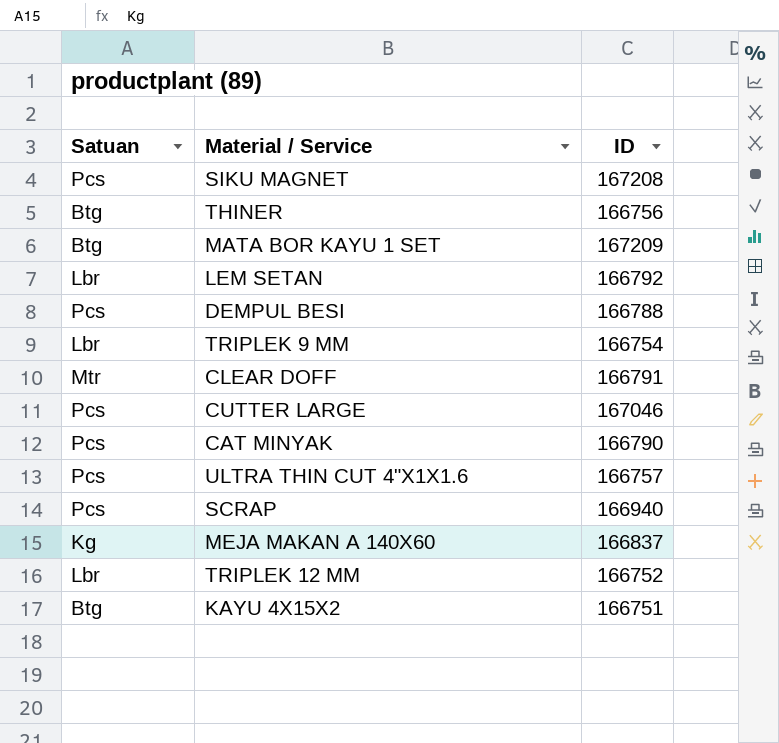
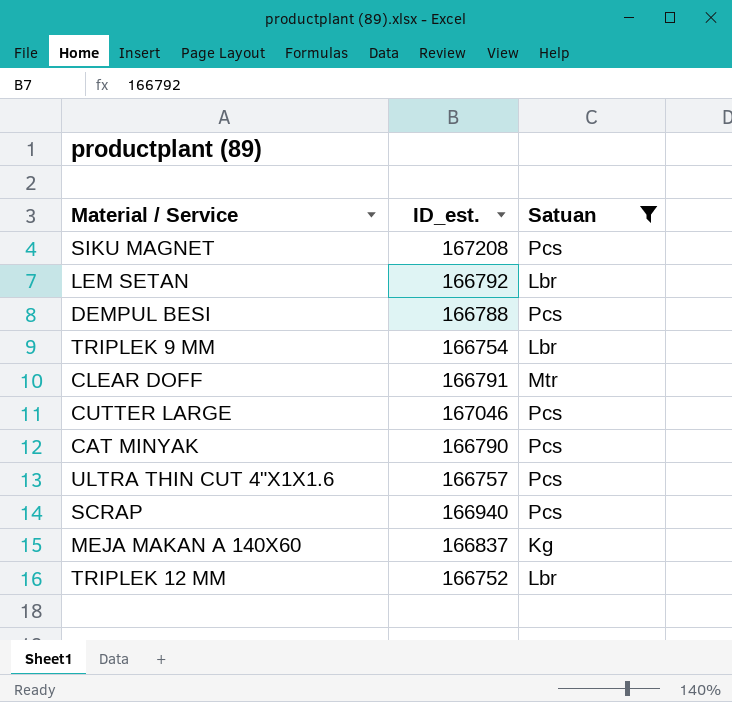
filter: none -> Satuan != Btg
column name: ID -> ID_est.
column Satuan | position: 1 -> 3

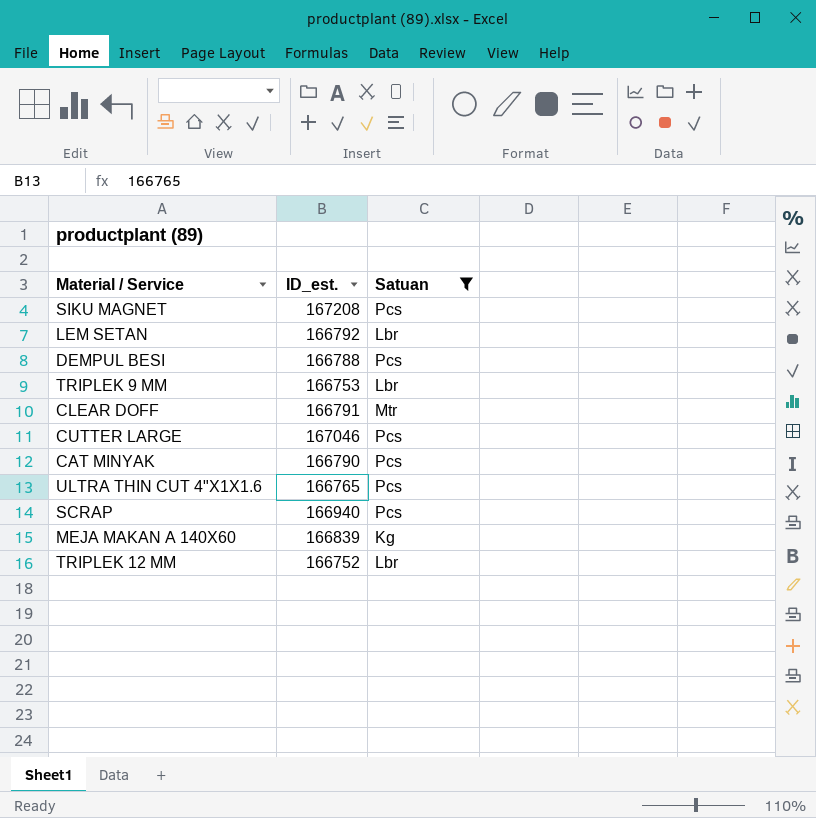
TRIPLEK 9 MM | ID_est.: 166754 -> 166753
ULTRA THIN CUT 4"X1X1.6 | ID_est.: 166757 -> 166765
MEJA MAKAN A 140X60 | ID_est.: 166837 -> 166839

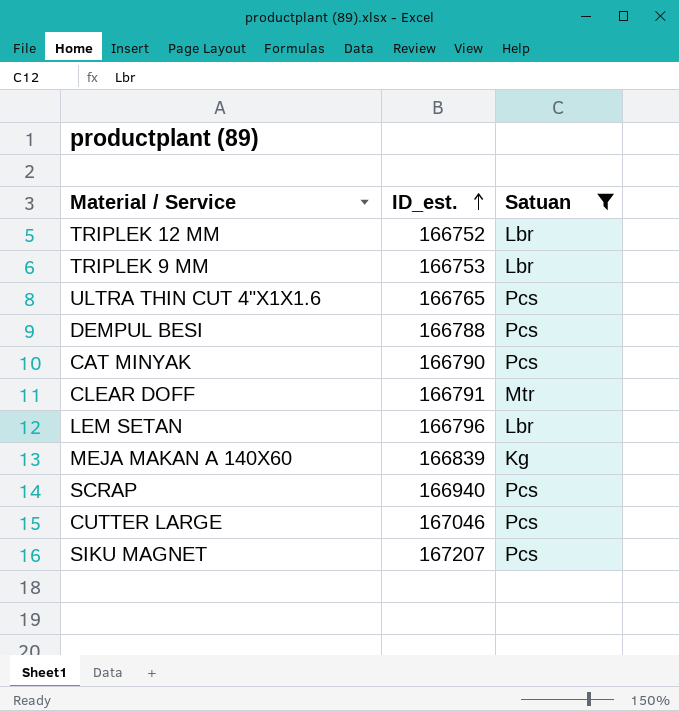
row order: none -> ID_est. ascending
LEM SETAN | ID_est.: 166792 -> 166796
SIKU MAGNET | ID_est.: 167208 -> 167207

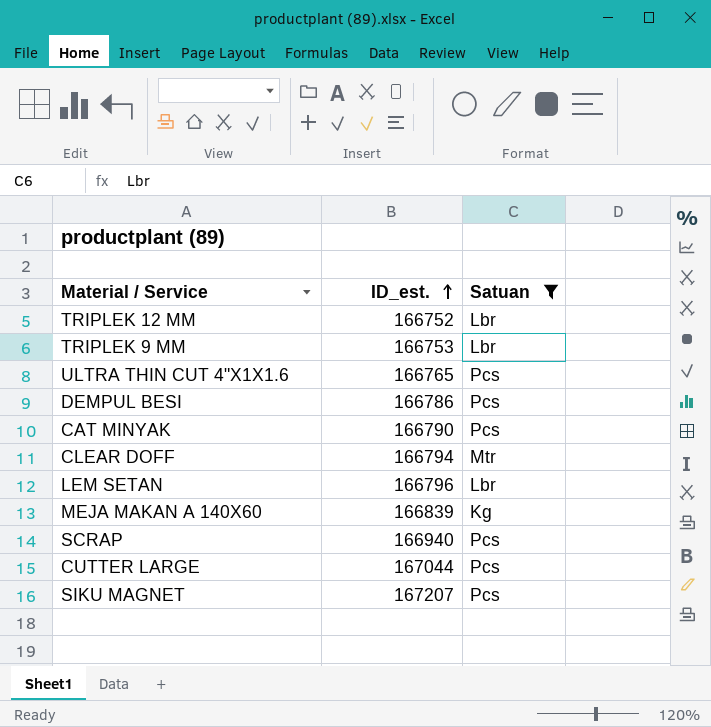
DEMPUL BESI | ID_est.: 166788 -> 166786
CLEAR DOFF | ID_est.: 166791 -> 166794
CUTTER LARGE | ID_est.: 167046 -> 167044

